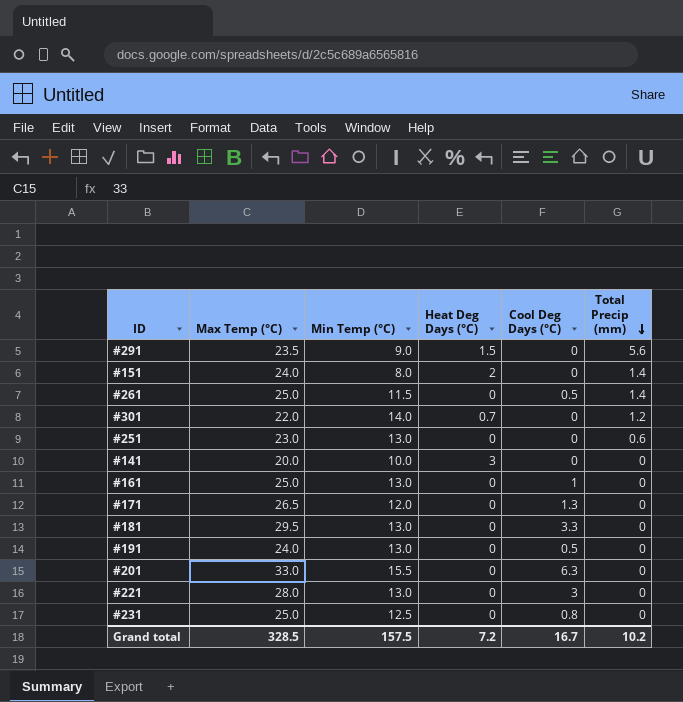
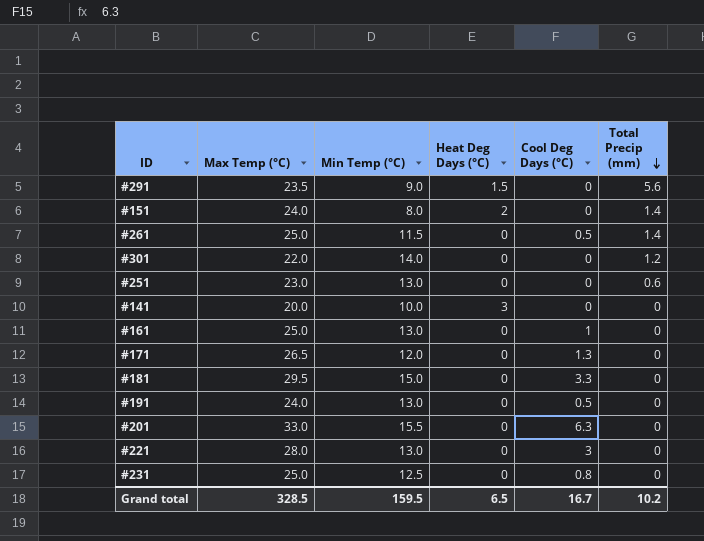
#301 | Heat Deg Days (°C): 0.7 -> 0
#181 | Min Temp (°C): 13.0 -> 15.0
Grand total | Min Temp (°C): 157.5 -> 159.5
Grand total | Heat Deg Days (°C): 7.2 -> 6.5

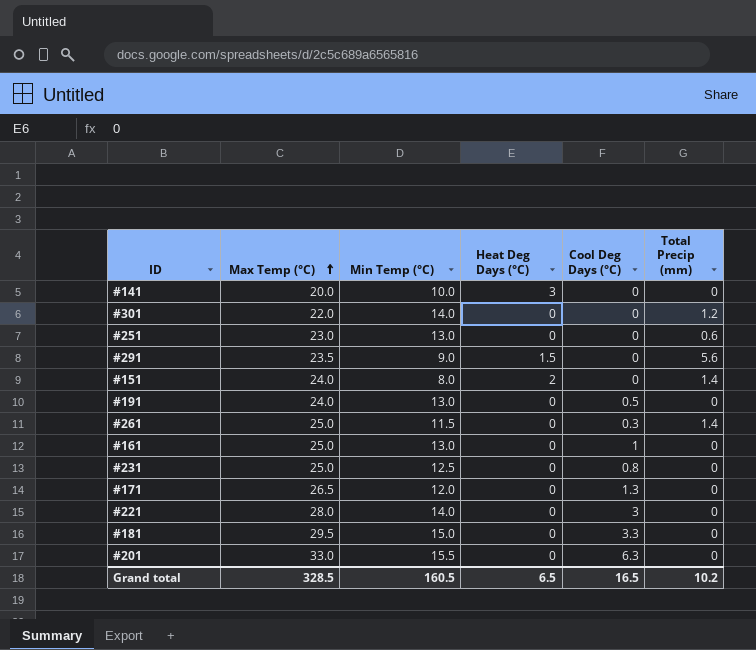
row order: Total Precip (mm) descending -> Max Temp (°C) ascending
#261 | Cool Deg Days (°C): 0.5 -> 0.3
#221 | Min Temp (°C): 13.0 -> 14.0
Grand total | Min Temp (°C): 159.5 -> 160.5
Grand total | Cool Deg Days (°C): 16.7 -> 16.5

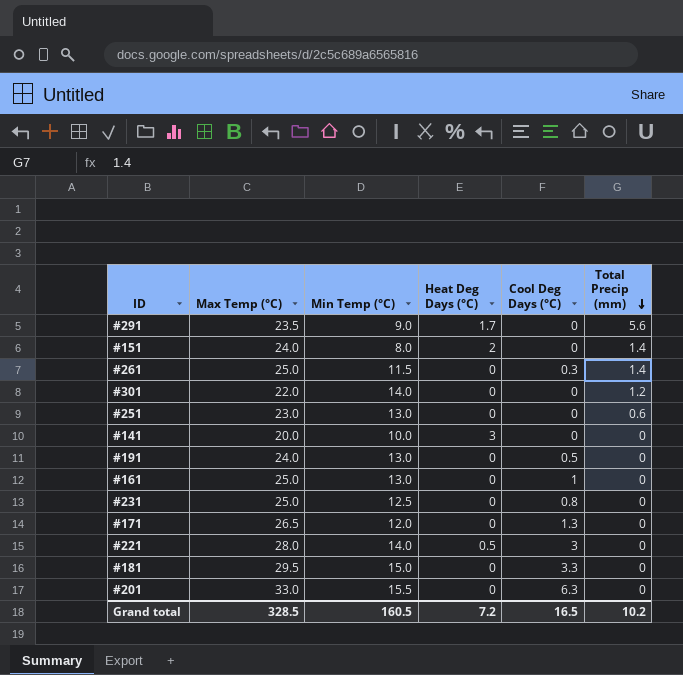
row order: Max Temp (°C) ascending -> Total Precip (mm) descending
#291 | Heat Deg Days (°C): 1.5 -> 1.7
#221 | Heat Deg Days (°C): 0 -> 0.5
Grand total | Heat Deg Days (°C): 6.5 -> 7.2

